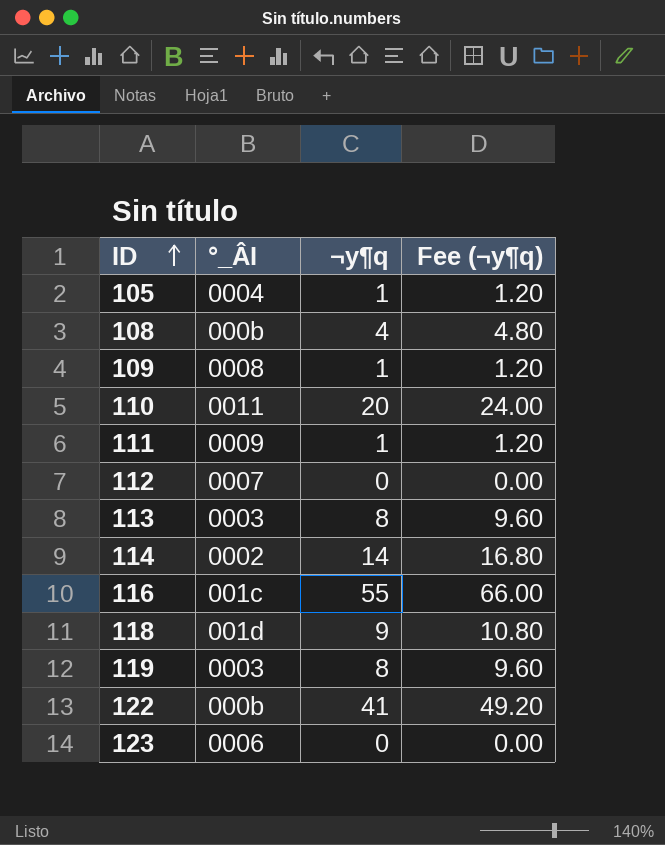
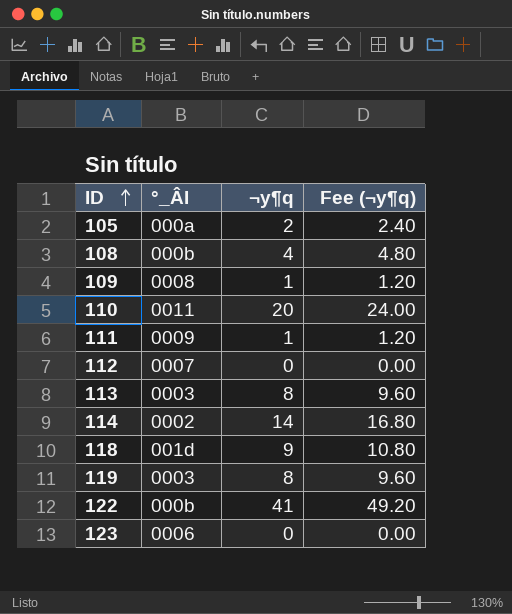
row 116: 001c | 55 | 66.00 -> none
105 | °_ÂI: 0004 -> 000a
105 | ¬y¶q: 1 -> 2
105 | Fee (¬y¶q): 1.20 -> 2.40

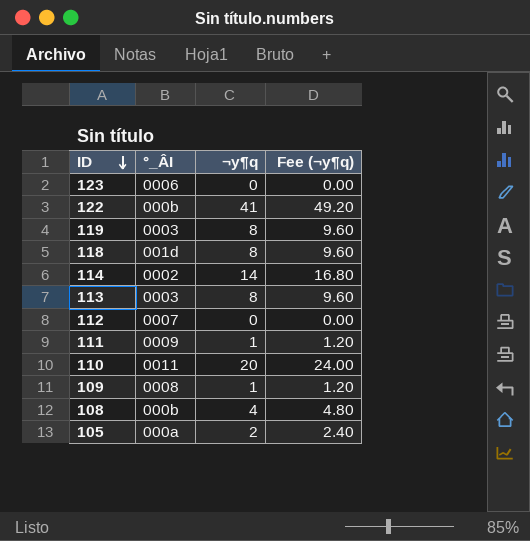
row order: ID ascending -> ID descending
118 | ¬y¶q: 9 -> 8
118 | Fee (¬y¶q): 10.80 -> 9.60

